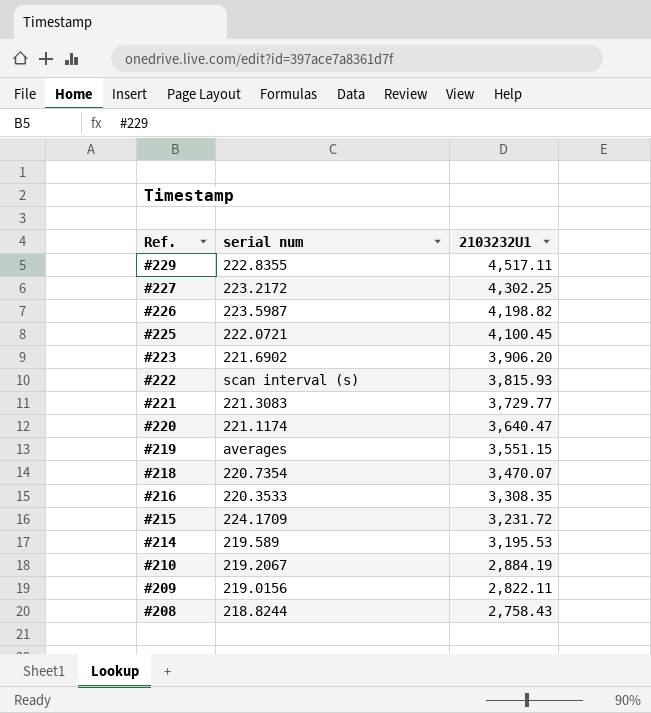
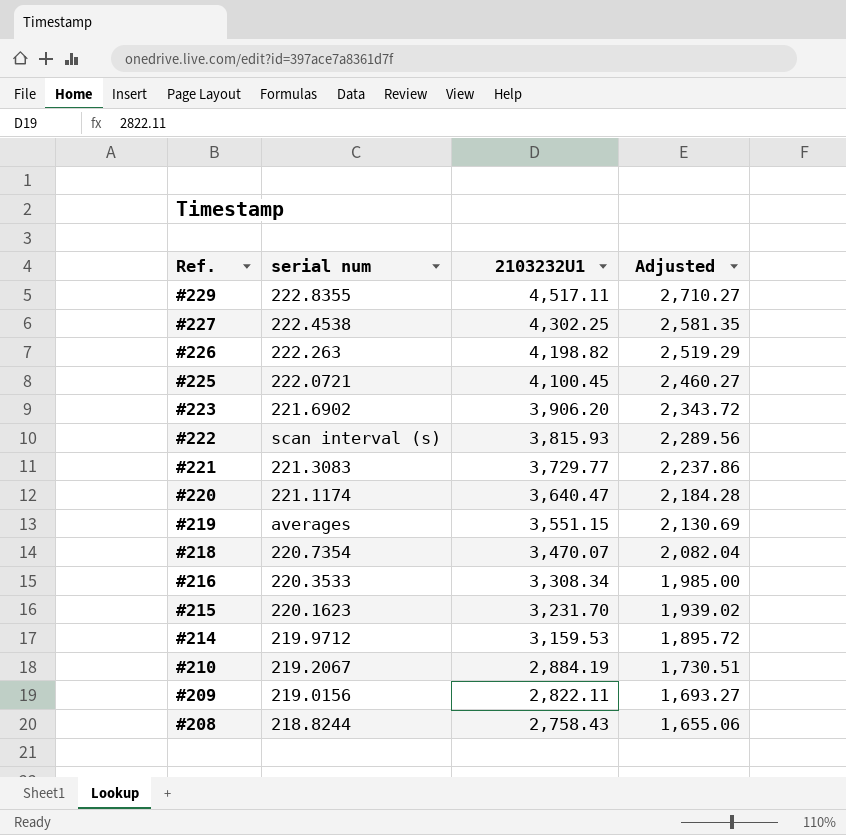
column Adjusted | formula: none -> [2103232U1] * 0.6
#227 | serial num: 223.2172 -> 222.4538
#226 | serial num: 223.5987 -> 222.263
#216 | 2103232U1: 3,308.35 -> 3,308.34
#215 | serial num: 224.1709 -> 220.1623
#215 | 2103232U1: 3,231.72 -> 3,231.70
#214 | serial num: 219.589 -> 219.9712
#214 | 2103232U1: 3,195.53 -> 3,159.53

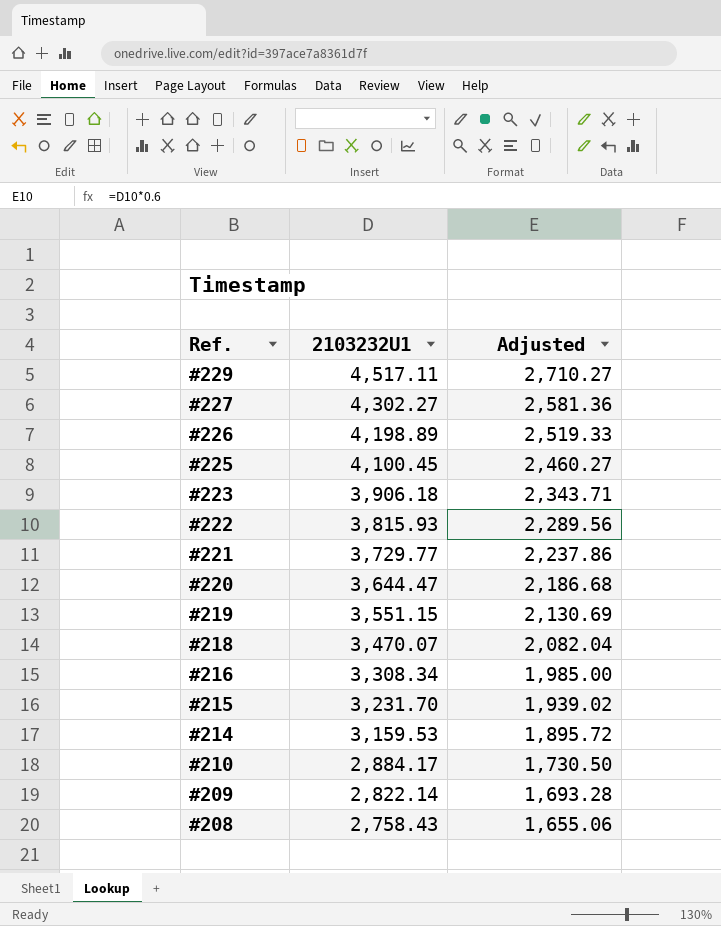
column serial num | position: 2 -> none
#227 | 2103232U1: 4,302.25 -> 4,302.27
#227 | Adjusted: 2,581.35 -> 2,581.36
#226 | 2103232U1: 4,198.82 -> 4,198.89
#226 | Adjusted: 2,519.29 -> 2,519.33
#223 | 2103232U1: 3,906.20 -> 3,906.18
#223 | Adjusted: 2,343.72 -> 2,343.71
#220 | 2103232U1: 3,640.47 -> 3,644.47
#220 | Adjusted: 2,184.28 -> 2,186.68
#210 | 2103232U1: 2,884.19 -> 2,884.17
#210 | Adjusted: 1,730.51 -> 1,730.50
#209 | 2103232U1: 2,822.11 -> 2,822.14
#209 | Adjusted: 1,693.27 -> 1,693.28

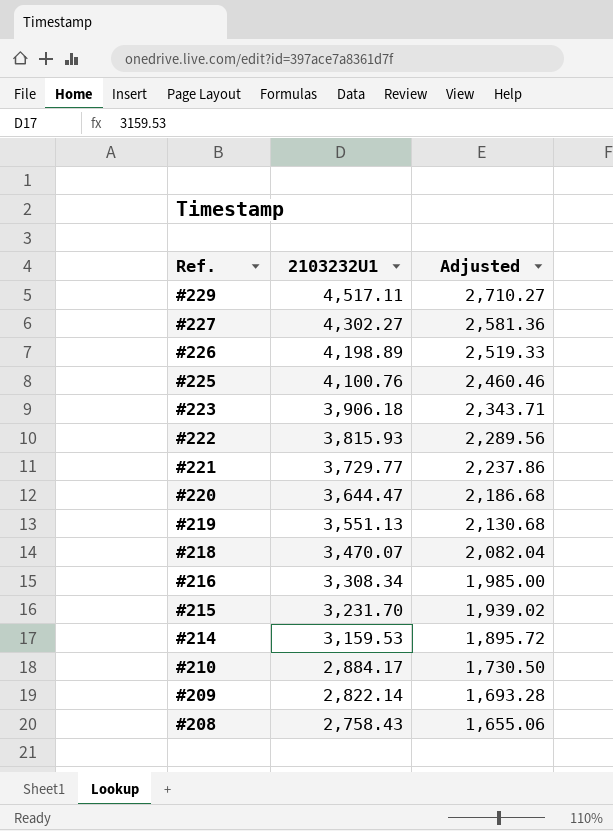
#225 | 2103232U1: 4,100.45 -> 4,100.76
#225 | Adjusted: 2,460.27 -> 2,460.46
#219 | 2103232U1: 3,551.15 -> 3,551.13
#219 | Adjusted: 2,130.69 -> 2,130.68

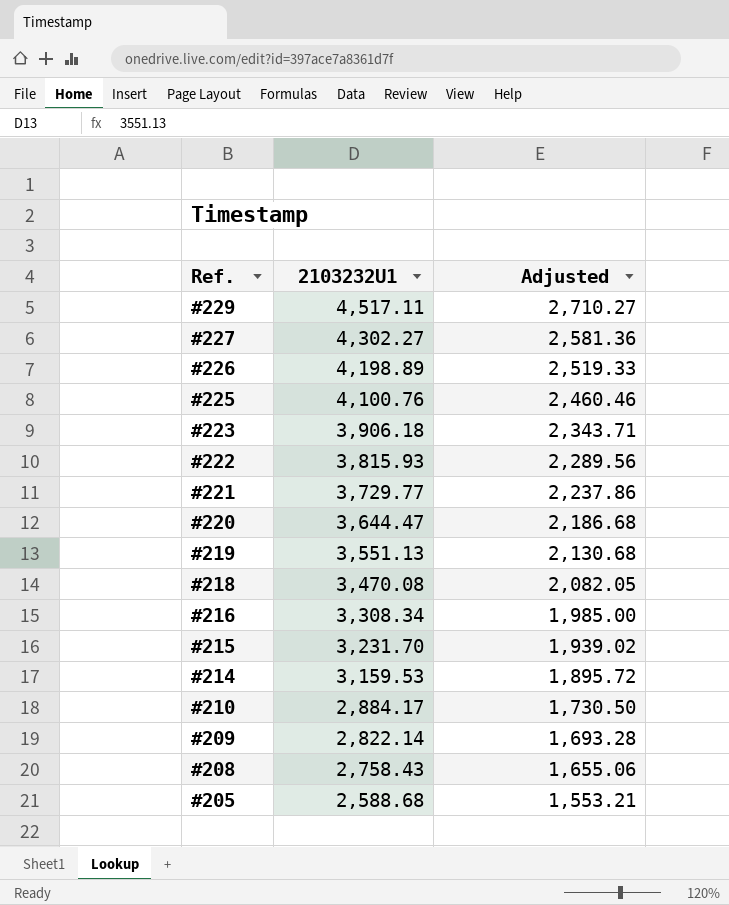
#218 | 2103232U1: 3,470.07 -> 3,470.08
#218 | Adjusted: 2,082.04 -> 2,082.05
row #205: none -> 2,588.68 | 1,553.21

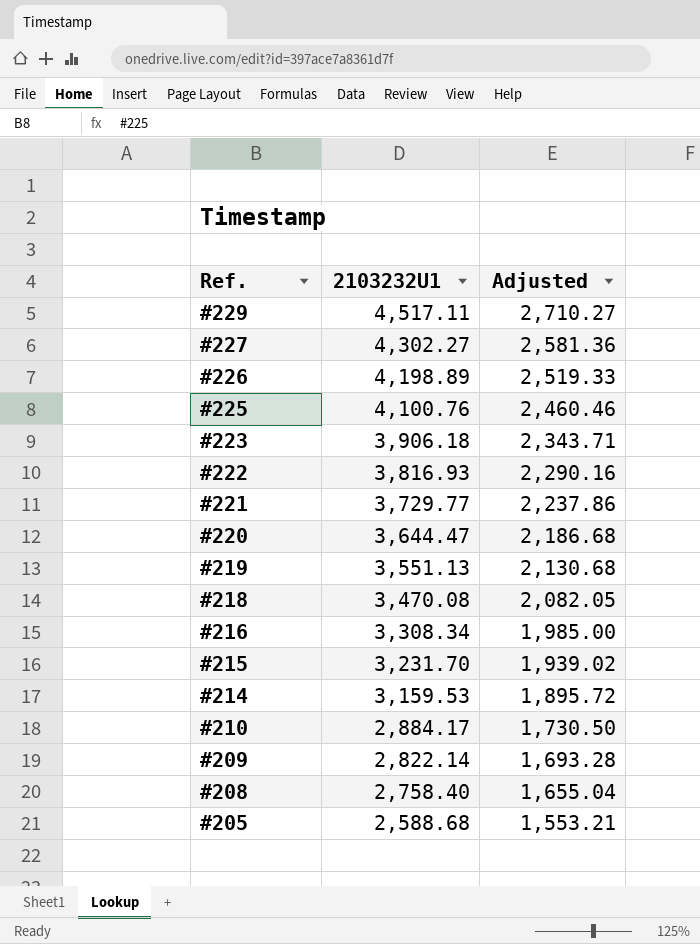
#222 | 2103232U1: 3,815.93 -> 3,816.93
#222 | Adjusted: 2,289.56 -> 2,290.16
#208 | 2103232U1: 2,758.43 -> 2,758.40
#208 | Adjusted: 1,655.06 -> 1,655.04

